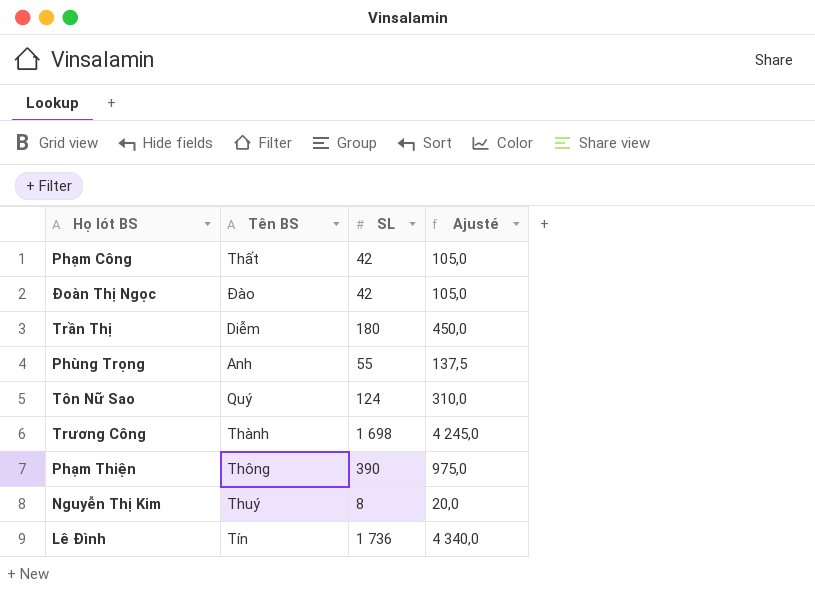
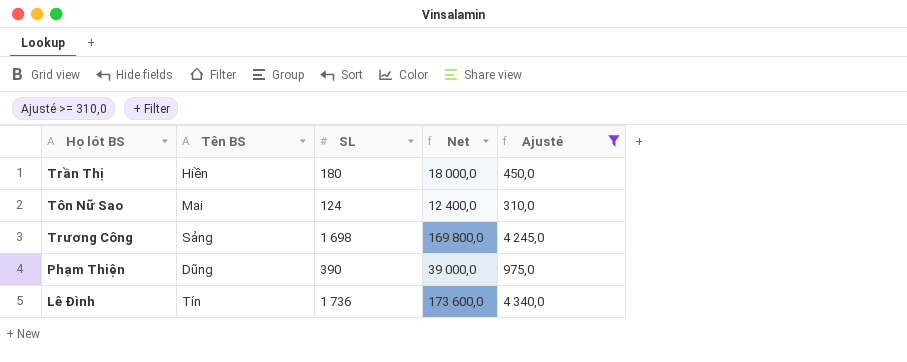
filter: none -> Ajusté >= 310,0
column Net | formula: none -> [SL] * 100
Trần Thị | Tên BS: Diễm -> Hiền
Tôn Nữ Sao | Tên BS: Quý -> Mai
Trương Công | Tên BS: Thành -> Sảng
Phạm Thiện | Tên BS: Thông -> Dũng

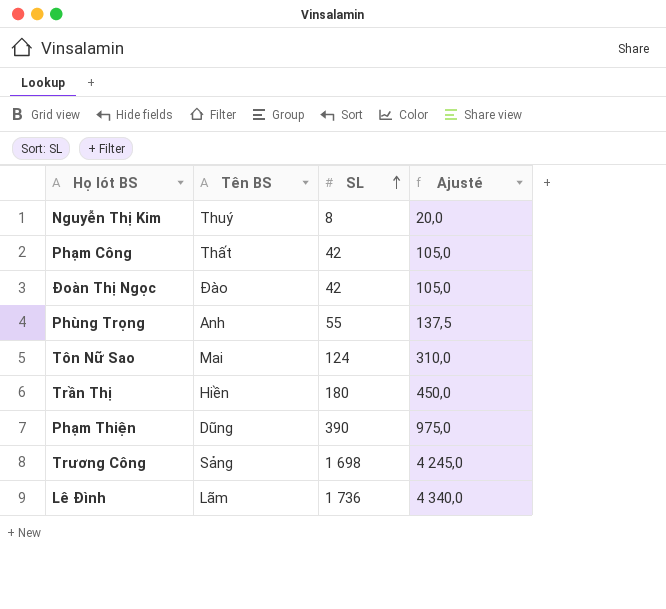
filter: Ajusté >= 310,0 -> none
row order: none -> SL ascending
column Net | formula: [SL] * 100 -> none
Lê Đình | Tên BS: Tín -> Lãm

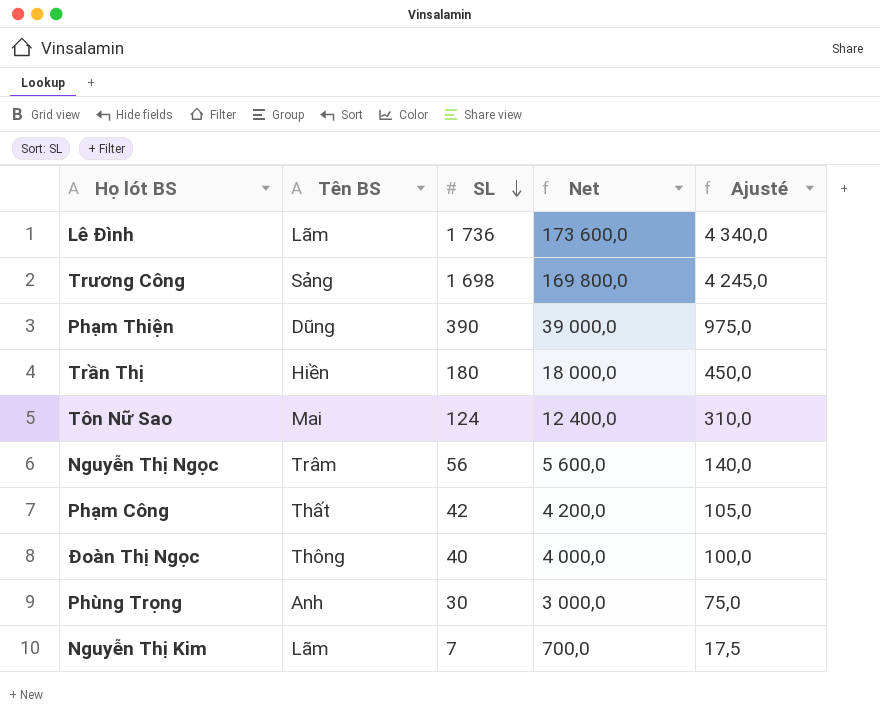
row order: SL ascending -> SL descending
column Net | formula: none -> [SL] * 100
row Nguyễn Thị Ngọc: none -> Trâm | 56 | 5 600,0 | 140,0
Đoàn Thị Ngọc | Tên BS: Đào -> Thông
Đoàn Thị Ngọc | SL: 42 -> 40
Đoàn Thị Ngọc | Ajusté: 105,0 -> 100,0
Phùng Trọng | SL: 55 -> 30
Phùng Trọng | Ajusté: 137,5 -> 75,0
Nguyễn Thị Kim | Tên BS: Thuý -> Lãm
Nguyễn Thị Kim | SL: 8 -> 7
Nguyễn Thị Kim | Ajusté: 20,0 -> 17,5

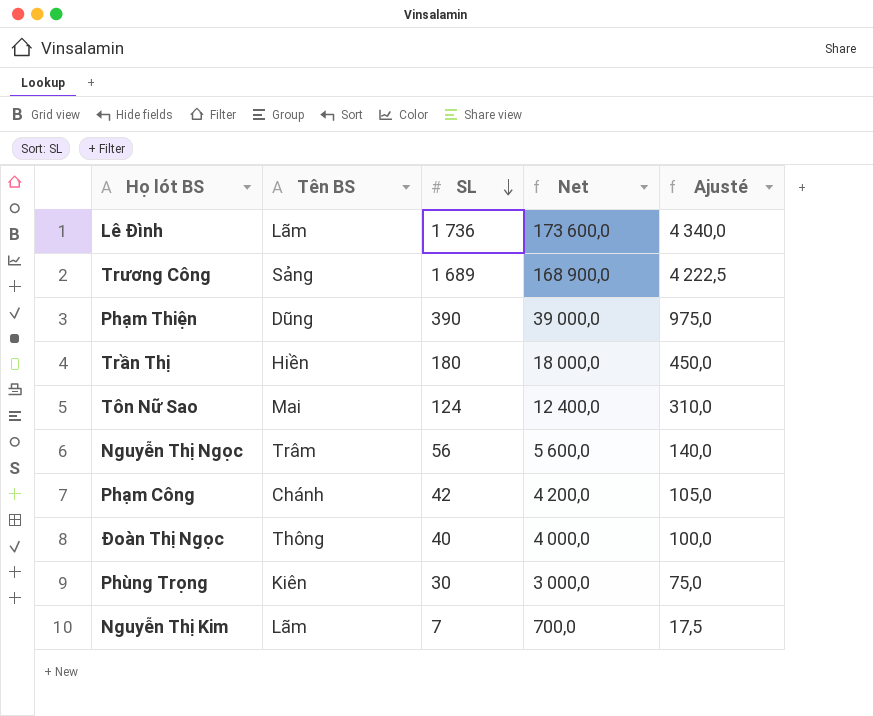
Trương Công | SL: 1 698 -> 1 689
Trương Công | Net: 169 800,0 -> 168 900,0
Trương Công | Ajusté: 4 245,0 -> 4 222,5
Phạm Công | Tên BS: Thất -> Chánh
Phùng Trọng | Tên BS: Anh -> Kiên

